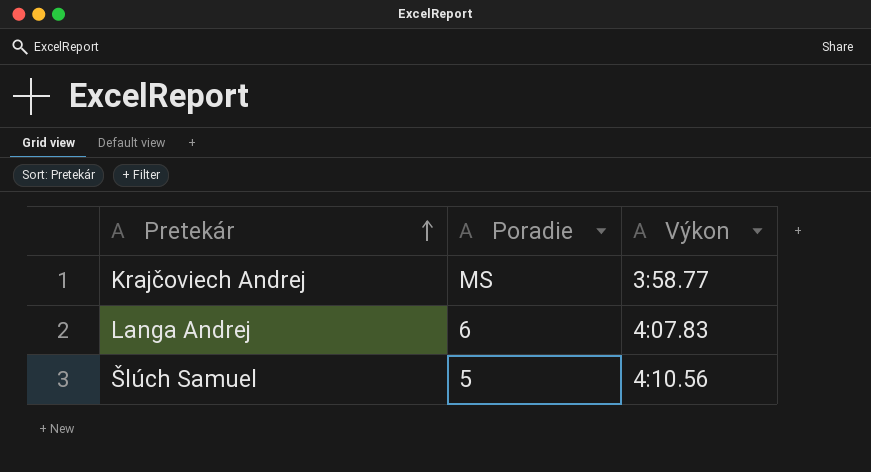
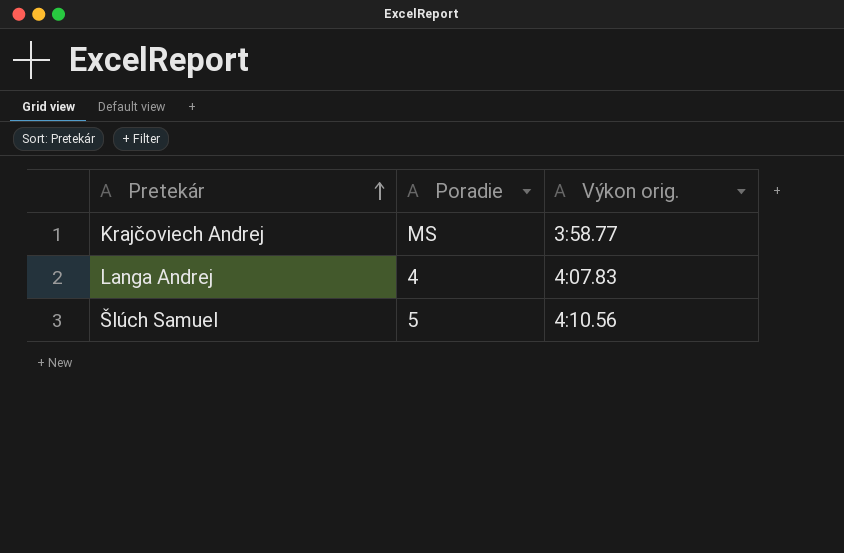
column name: Výkon -> Výkon orig.
Langa Andrej | Poradie: 6 -> 4

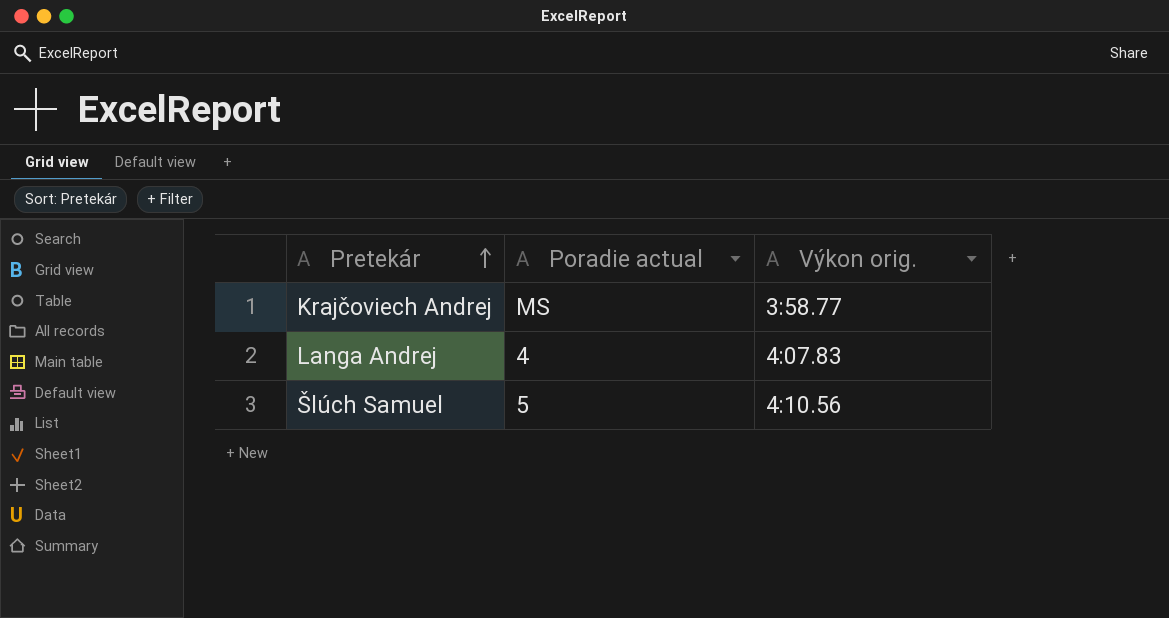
column name: Poradie -> Poradie actual

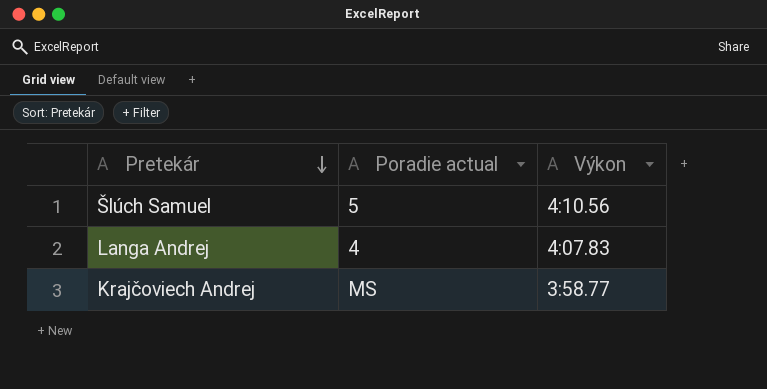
row order: Pretekár ascending -> Pretekár descending
column name: Výkon orig. -> Výkon

